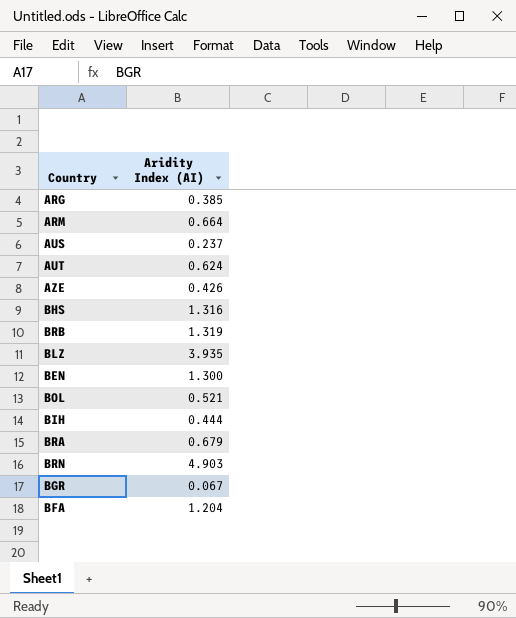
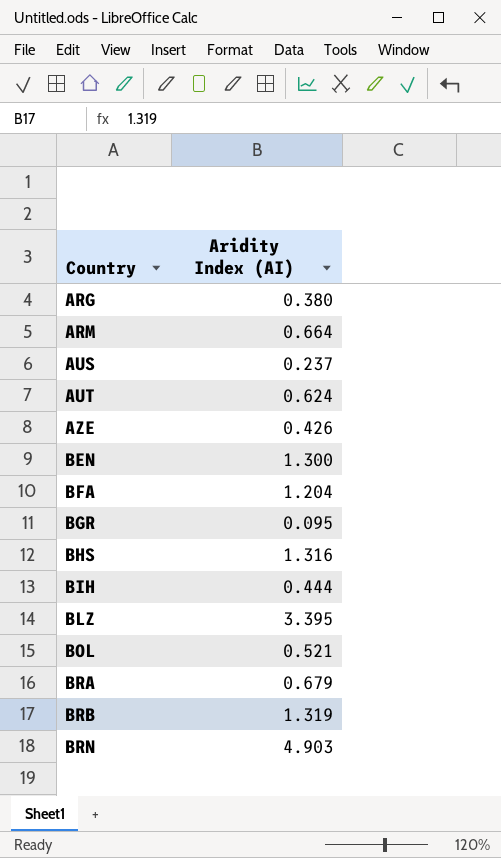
row order: none -> Country ascending
ARG | Aridity Index (AI): 0.385 -> 0.380
BGR | Aridity Index (AI): 0.067 -> 0.095
BLZ | Aridity Index (AI): 3.935 -> 3.395

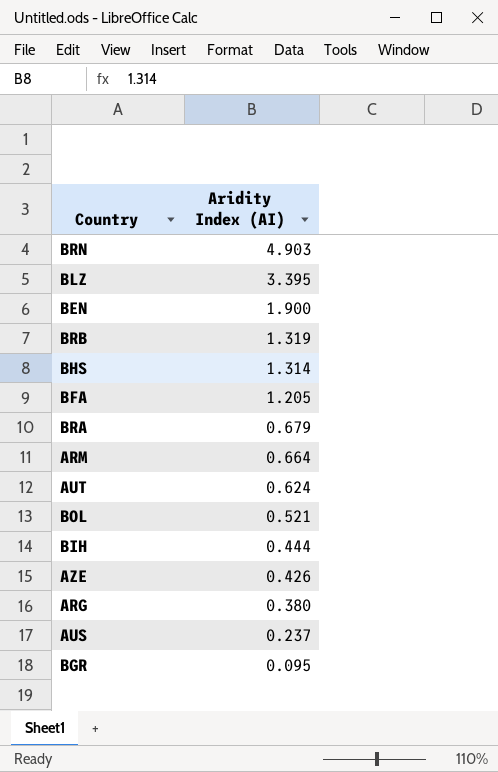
row order: Country ascending -> Aridity Index (AI) descending
BEN | Aridity Index (AI): 1.300 -> 1.900
BHS | Aridity Index (AI): 1.316 -> 1.314
BFA | Aridity Index (AI): 1.204 -> 1.205

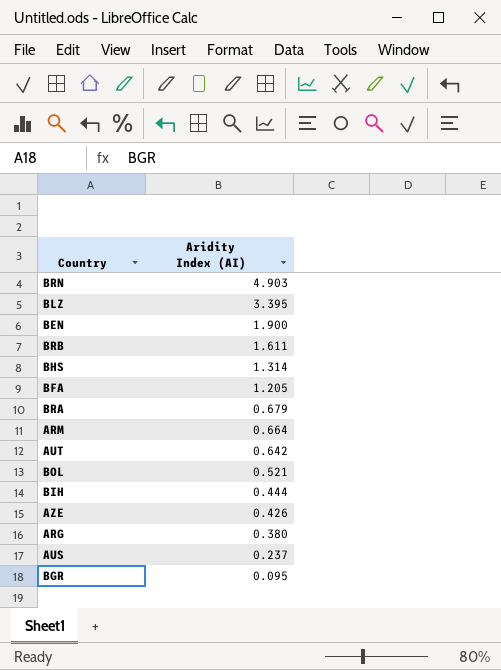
BRB | Aridity Index (AI): 1.319 -> 1.611
AUT | Aridity Index (AI): 0.624 -> 0.642

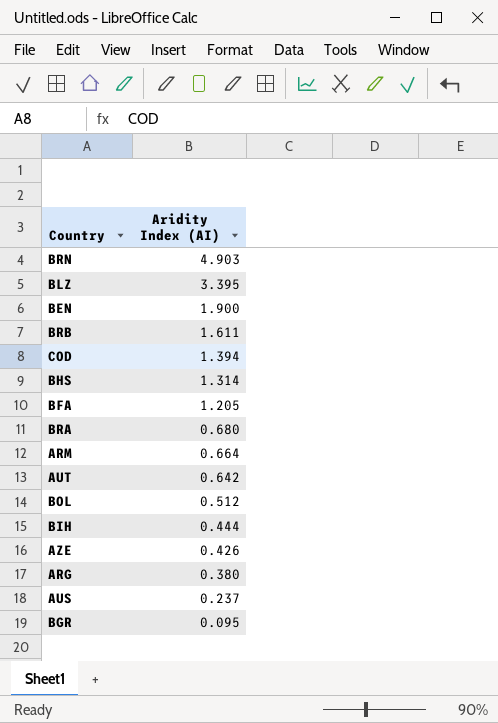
row COD: none -> 1.394
BRA | Aridity Index (AI): 0.679 -> 0.680
BOL | Aridity Index (AI): 0.521 -> 0.512

